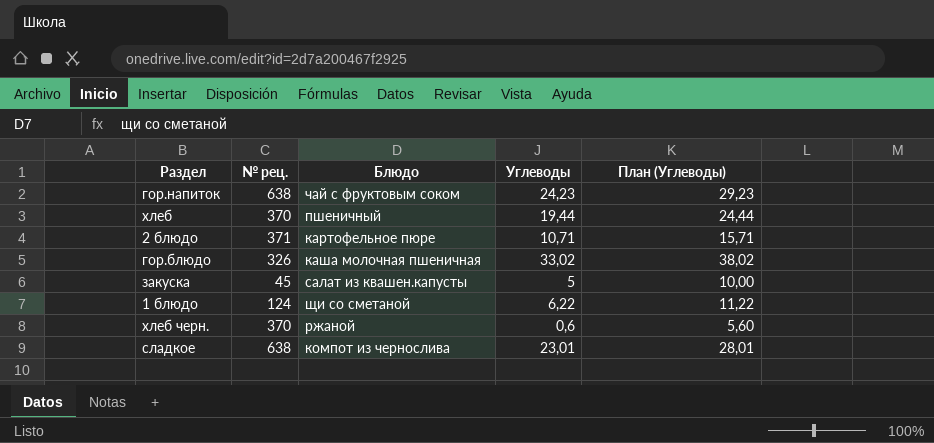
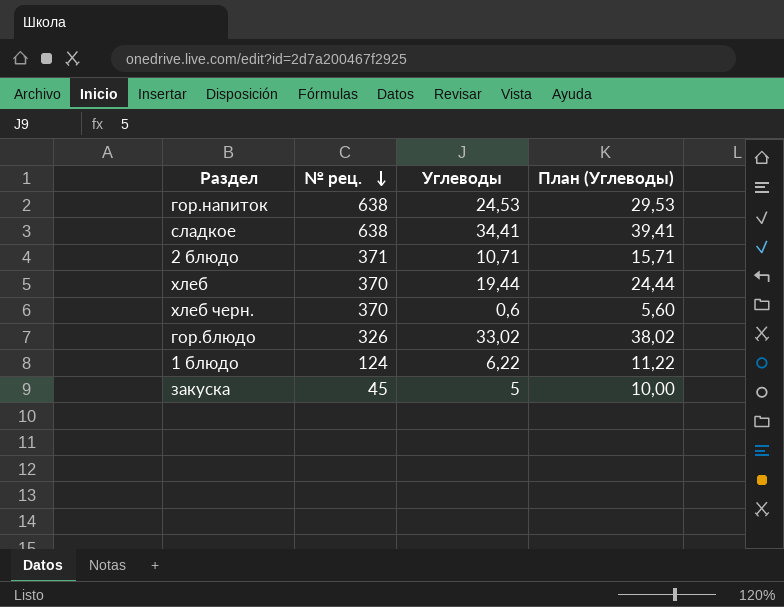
row order: none -> № рец. descending
column Блюдо | position: 3 -> none
гор.напиток | Углеводы: 24,23 -> 24,53
гор.напиток | План (Углеводы): 29,23 -> 29,53
сладкое | Углеводы: 23,01 -> 34,41
сладкое | План (Углеводы): 28,01 -> 39,41

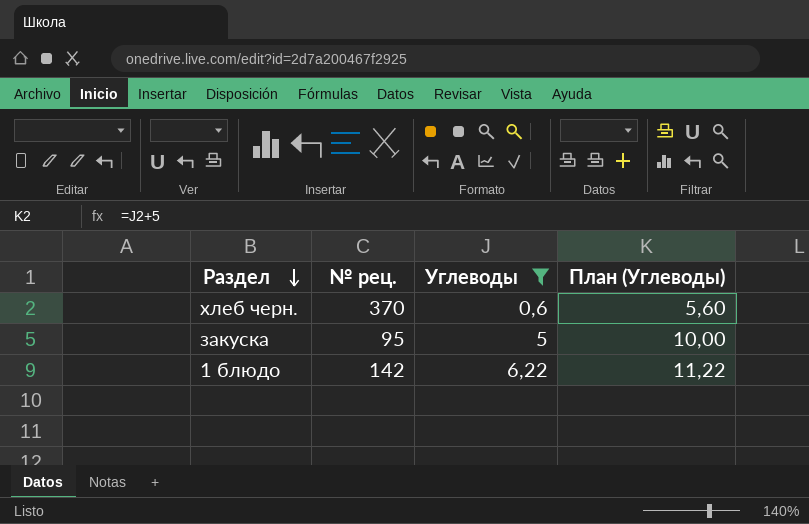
filter: none -> Углеводы <= 6,22
row order: № рец. descending -> Раздел descending
закуска | № рец.: 45 -> 95
1 блюдо | № рец.: 124 -> 142

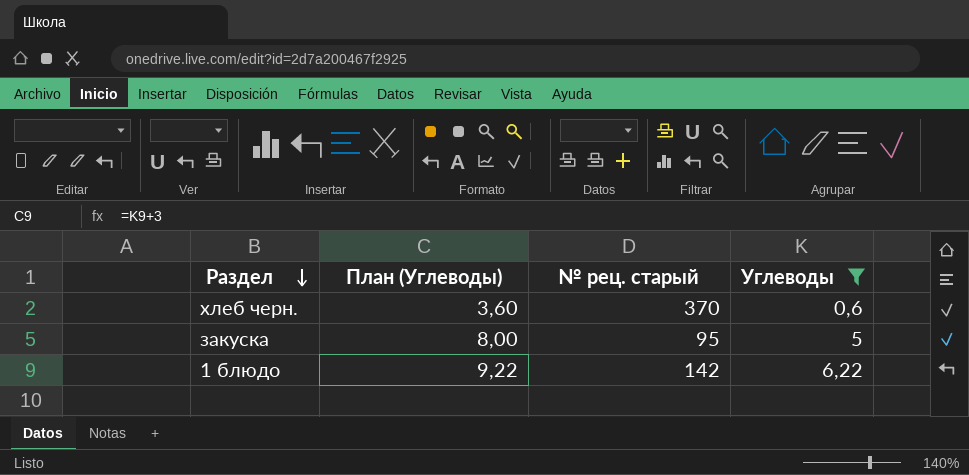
column План (Углеводы) | formula: [Углеводы] + 5 -> [Углеводы] + 3
column План (Углеводы) | position: 4 -> 2
column name: № рец. -> № рец. старый

